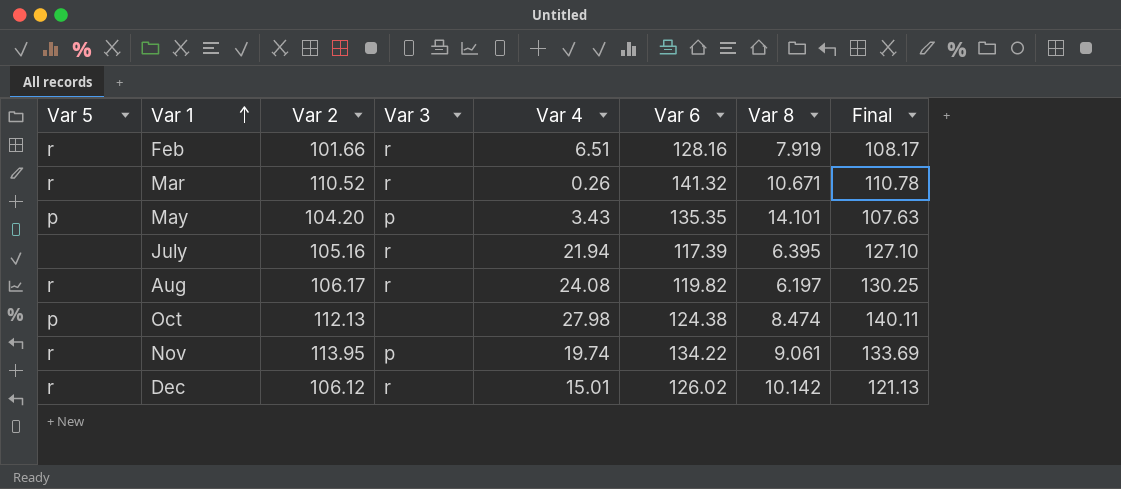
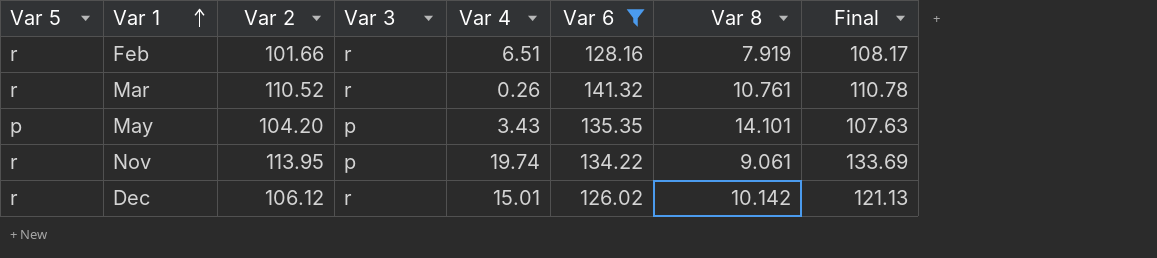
filter: none -> Var 6 >= 126.02
Mar | Var 8: 10.671 -> 10.761

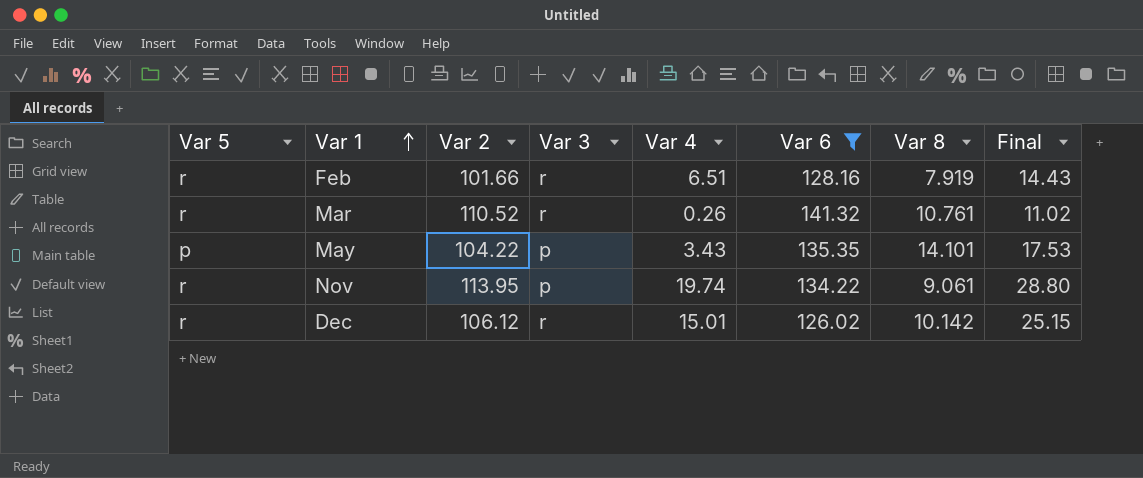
column Final | formula: [Var 2] + [Var 4] -> [Var 4] + [Var 8]
May | Var 2: 104.20 -> 104.22

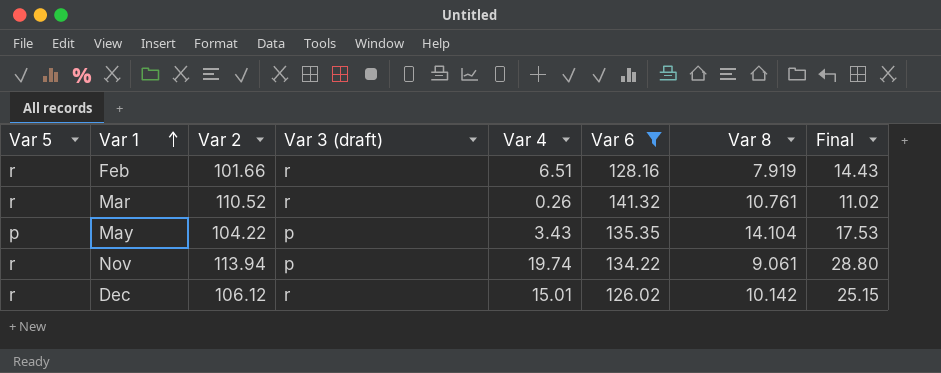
column name: Var 3 -> Var 3 (draft)
May | Var 8: 14.101 -> 14.104
Nov | Var 2: 113.95 -> 113.94

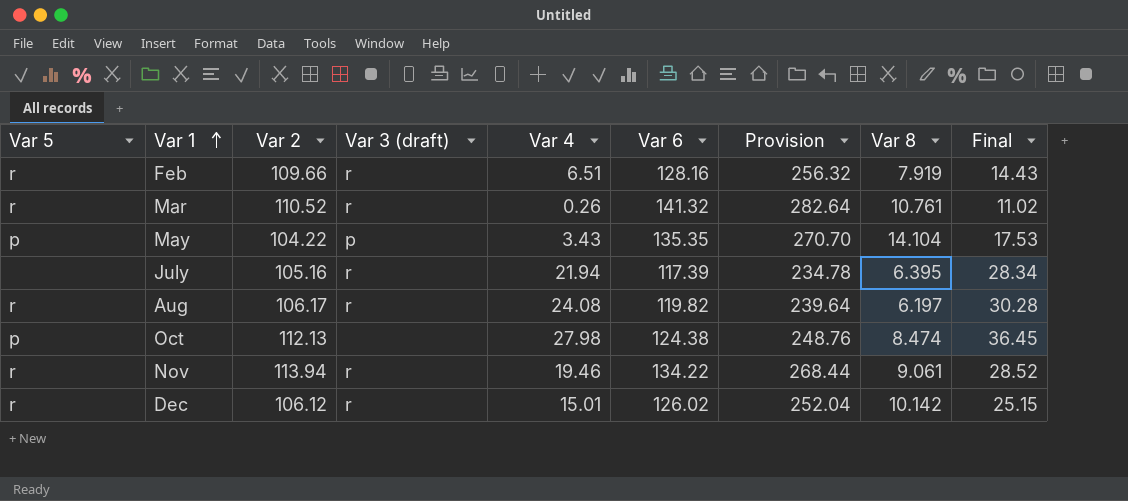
filter: Var 6 >= 126.02 -> none
column Provision | formula: none -> [Var 6] * 2
Feb | Var 2: 101.66 -> 109.66
Nov | Var 3 (draft): p -> r
Nov | Var 4: 19.74 -> 19.46
Nov | Final: 28.80 -> 28.52

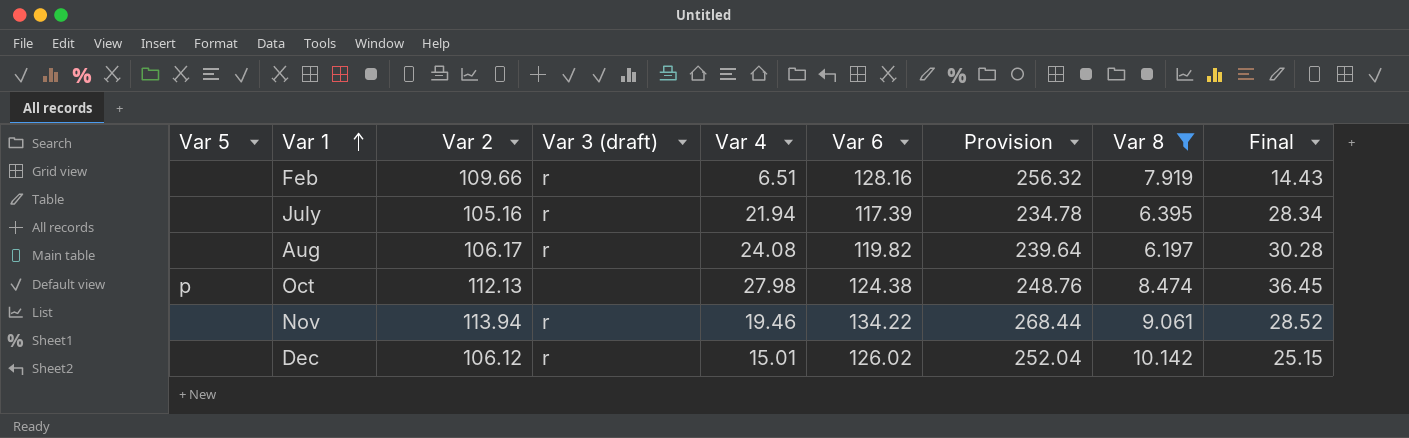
filter: none -> Var 8 <= 10.142
Feb | Var 5: r -> none
Aug | Var 5: r -> none
Nov | Var 5: r -> none
Dec | Var 5: r -> none

